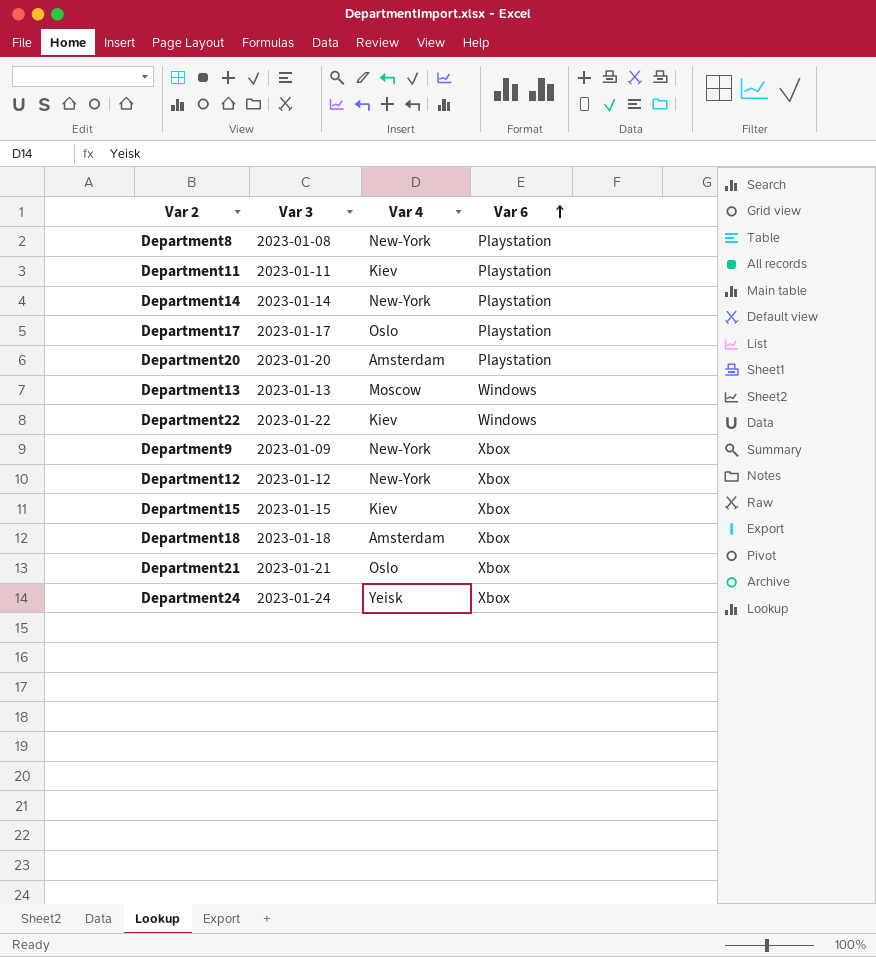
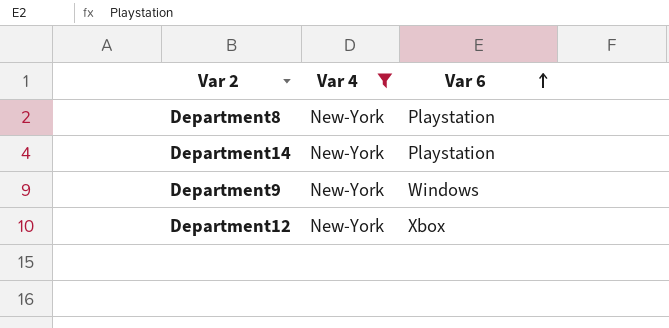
filter: none -> Var 4 = New-York
column Var 3 | position: 2 -> none
Department9 | Var 6: Xbox -> Windows

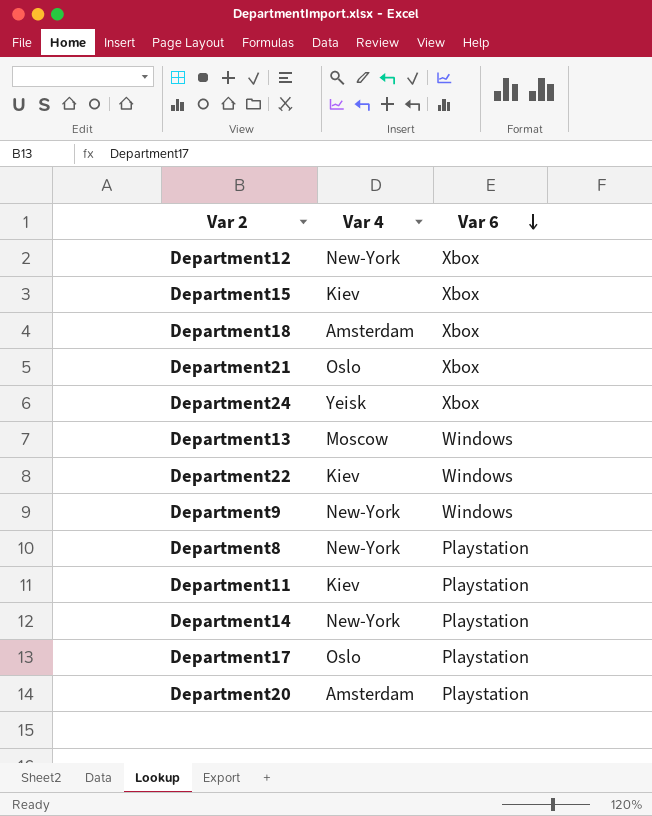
filter: Var 4 = New-York -> none
row order: Var 6 ascending -> Var 6 descending

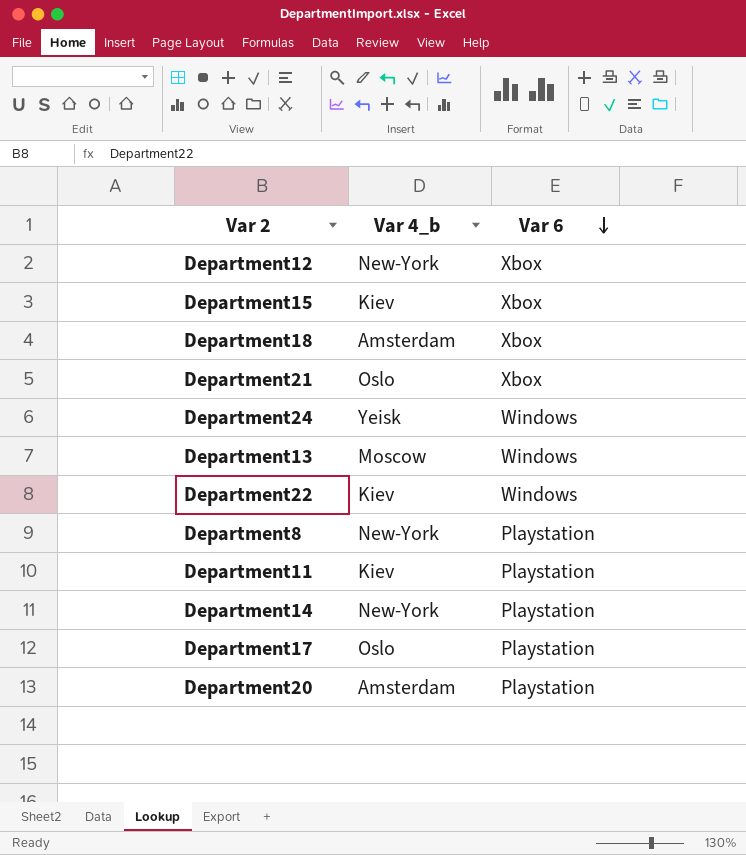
column name: Var 4 -> Var 4_b
row Department9: New-York | Windows -> none
Department24 | Var 6: Xbox -> Windows

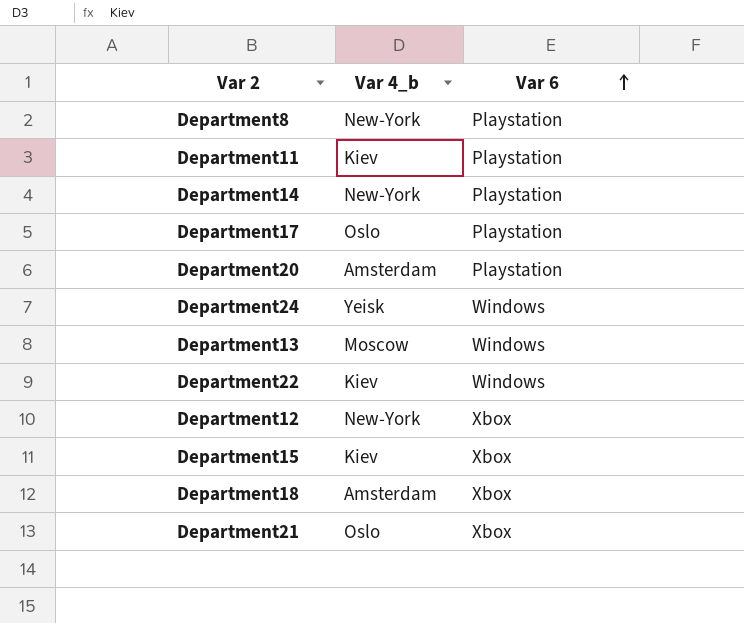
row order: Var 6 descending -> Var 6 ascending

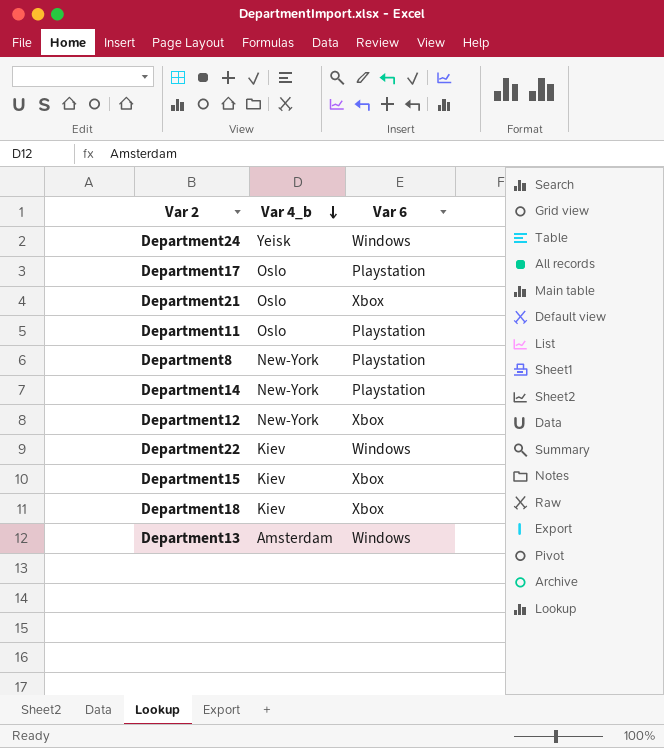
row order: Var 6 ascending -> Var 4_b descending
row Department20: Amsterdam | Playstation -> none
Department11 | Var 4_b: Kiev -> Oslo
Department18 | Var 4_b: Amsterdam -> Kiev
Department13 | Var 4_b: Moscow -> Amsterdam

